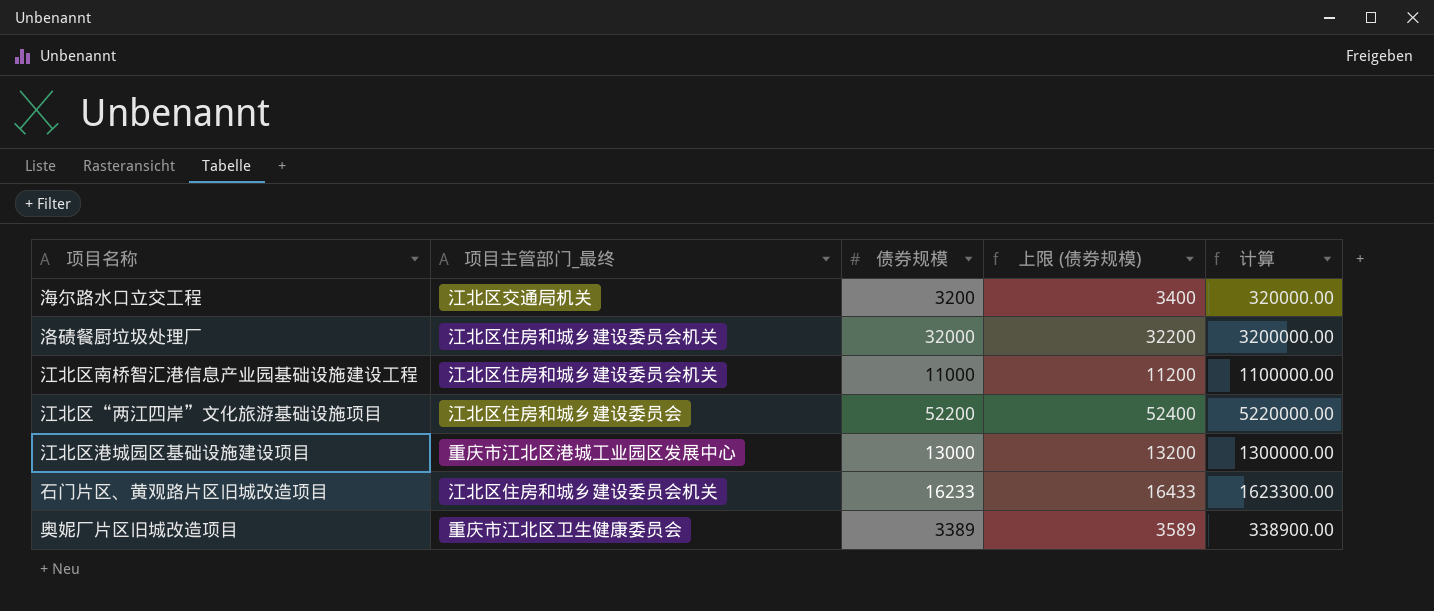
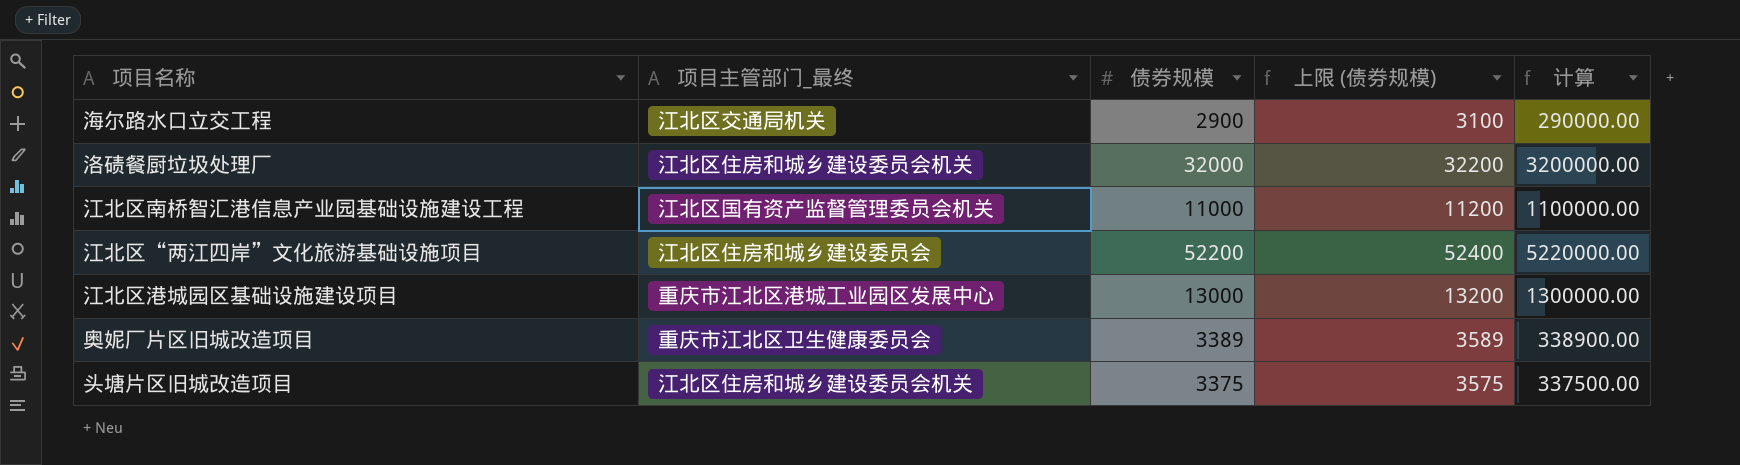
row 石门片区、黄观路片区旧城改造项目: 江北区住房和城乡建设委员会机关 | 16233 | 16433 | 1623300.00 -> none
海尔路水口立交工程 | 债券规模: 3200 -> 2900
海尔路水口立交工程 | 上限 (债券规模): 3400 -> 3100
海尔路水口立交工程 | 计算: 320000.00 -> 290000.00
江北区南桥智汇港信息产业园基础设施建设工程 | 项目主管部门_最终: 江北区住房和城乡建设委员会机关 -> 江北区国有资产监督管理委员会机关
row 头塘片区旧城改造项目: none -> 江北区住房和城乡建设委员会机关 | 3375 | 3575 | 337500.00

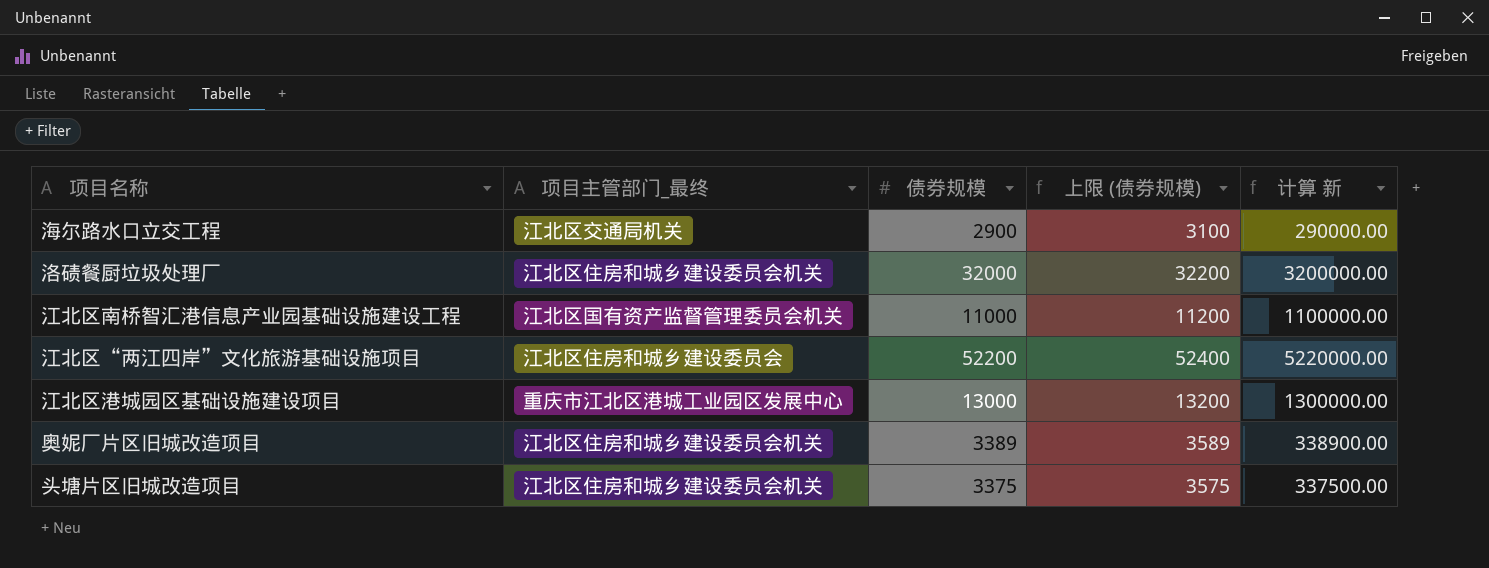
column name: 计算 -> 计算 新
奥妮厂片区旧城改造项目 | 项目主管部门_最终: 重庆市江北区卫生健康委员会 -> 江北区住房和城乡建设委员会机关

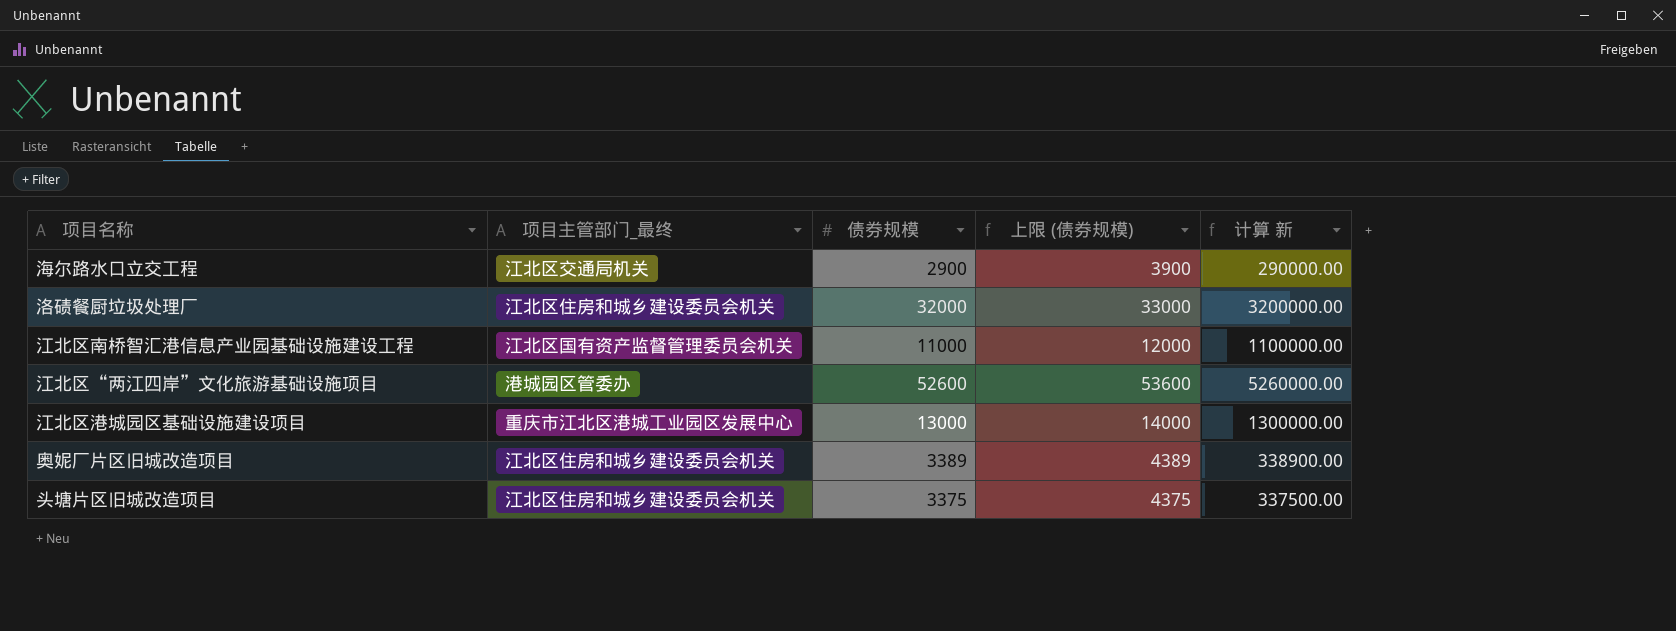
column 上限 (债券规模) | formula: [债券规模] + 200 -> [债券规模] + 1000
江北区“两江四岸”文化旅游基础设施项目 | 项目主管部门_最终: 江北区住房和城乡建设委员会 -> 港城园区管委办
江北区“两江四岸”文化旅游基础设施项目 | 债券规模: 52200 -> 52600
江北区“两江四岸”文化旅游基础设施项目 | 计算 新: 5220000.00 -> 5260000.00

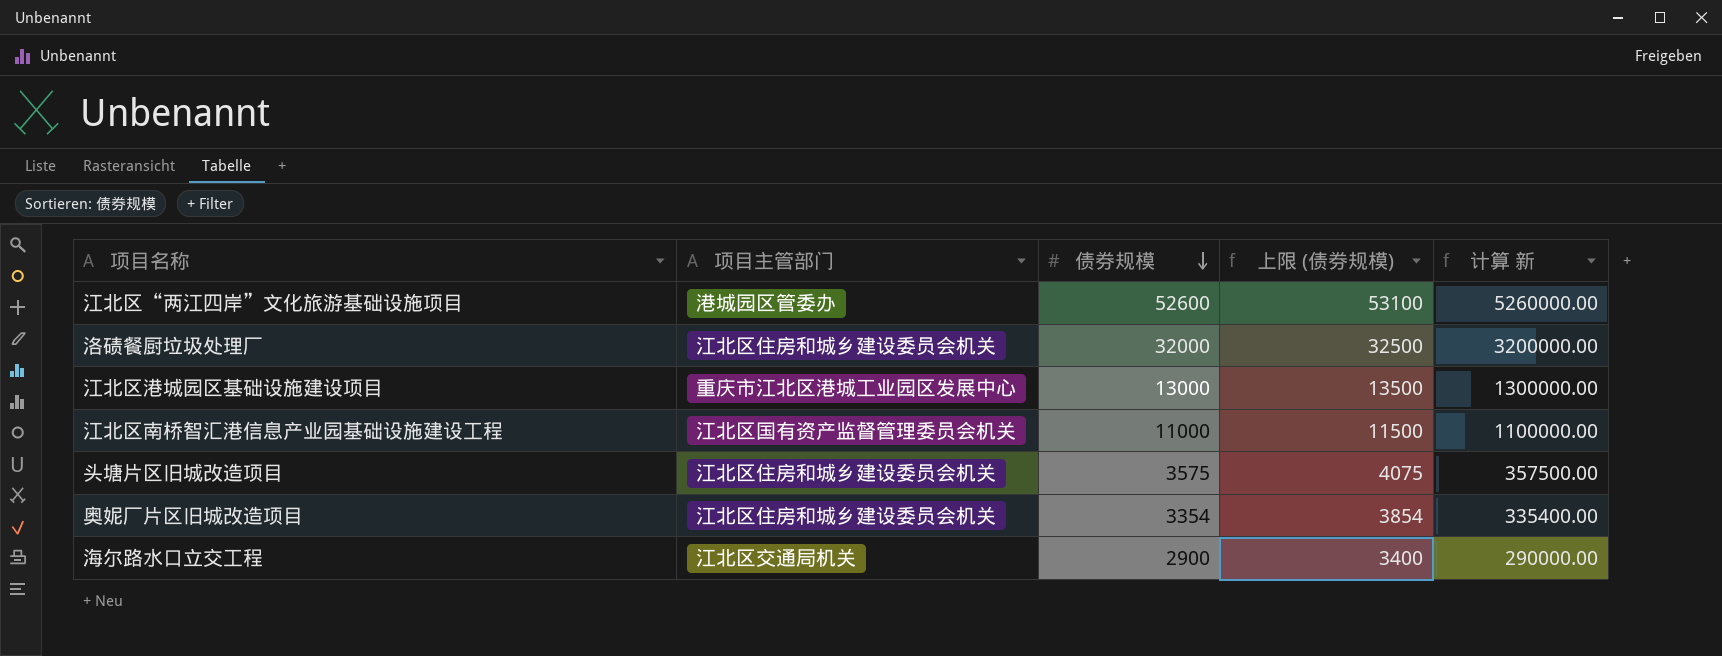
row order: none -> 债券规模 descending
column name: 项目主管部门_最终 -> 项目主管部门
column 上限 (债券规模) | formula: [债券规模] + 1000 -> [债券规模] + 500
头塘片区旧城改造项目 | 债券规模: 3375 -> 3575
头塘片区旧城改造项目 | 计算 新: 337500.00 -> 357500.00
奥妮厂片区旧城改造项目 | 债券规模: 3389 -> 3354
奥妮厂片区旧城改造项目 | 计算 新: 338900.00 -> 335400.00

